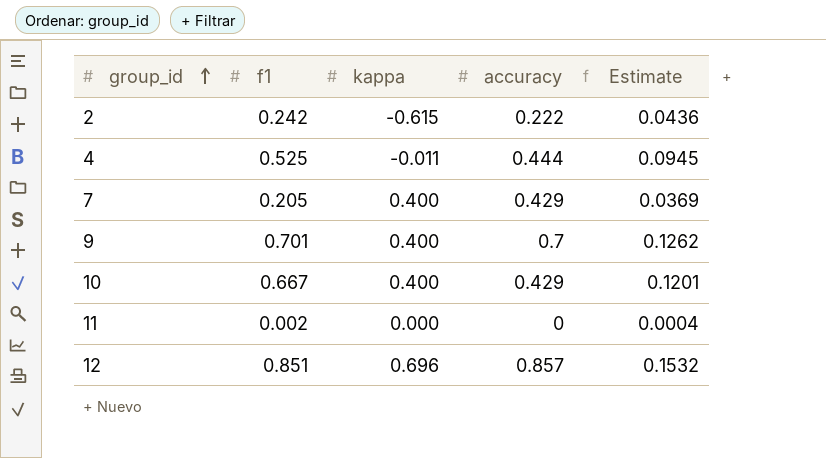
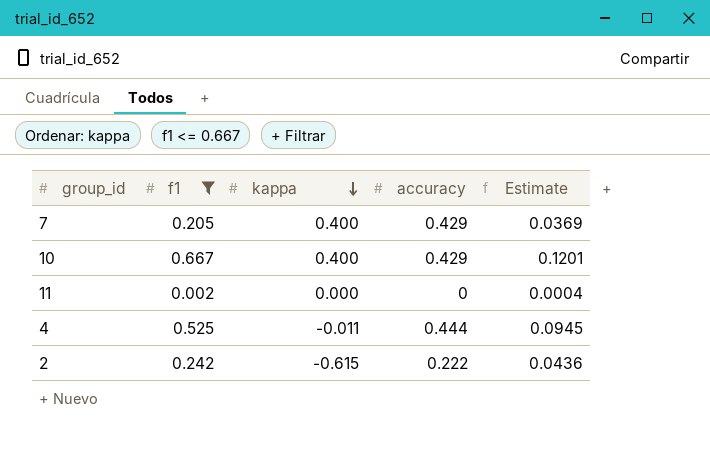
filter: none -> f1 <= 0.667
row order: group_id ascending -> kappa descending

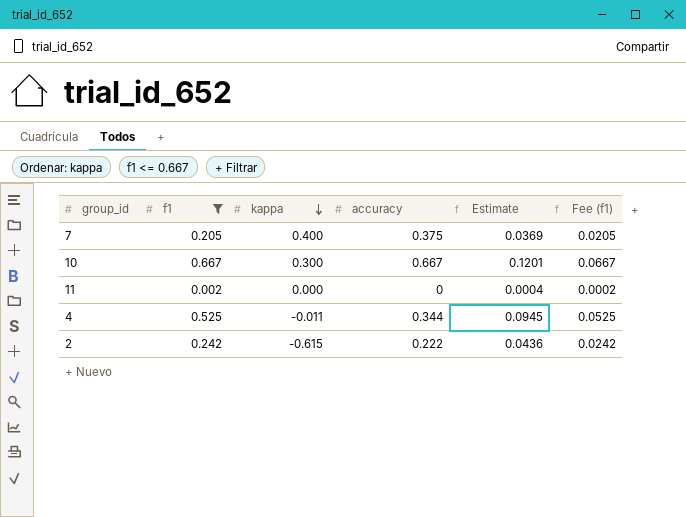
column Fee (f1) | formula: none -> [f1] * 0.1
7 | accuracy: 0.429 -> 0.375
10 | kappa: 0.400 -> 0.300
10 | accuracy: 0.429 -> 0.667
4 | accuracy: 0.444 -> 0.344

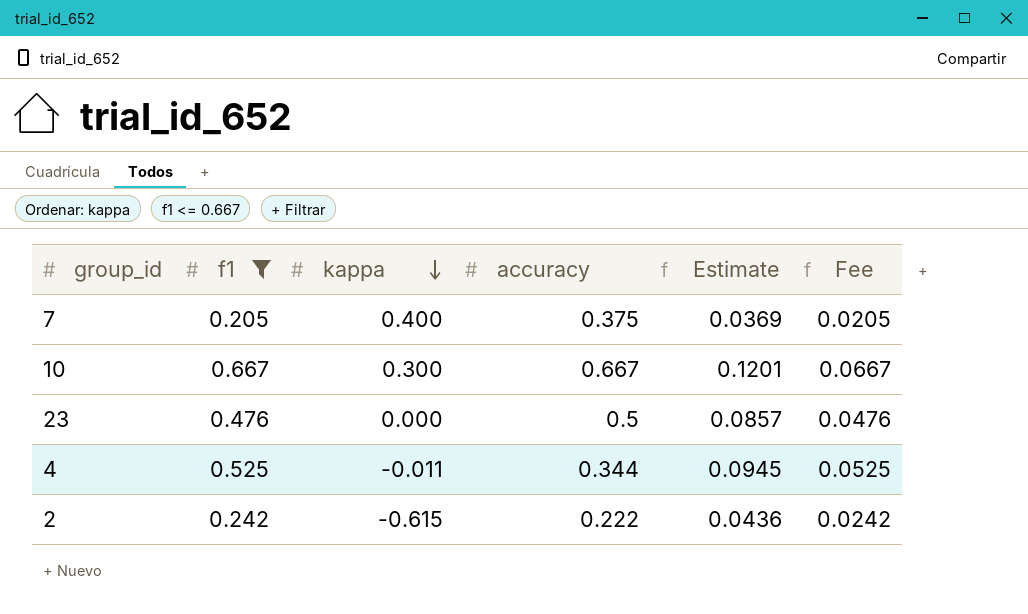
column name: Fee (f1) -> Fee
row 11: 0.002 | 0.000 | 0 | 0.0004 | 0.0002 -> none
row 23: none -> 0.476 | 0.000 | 0.5 | 0.0857 | 0.0476

